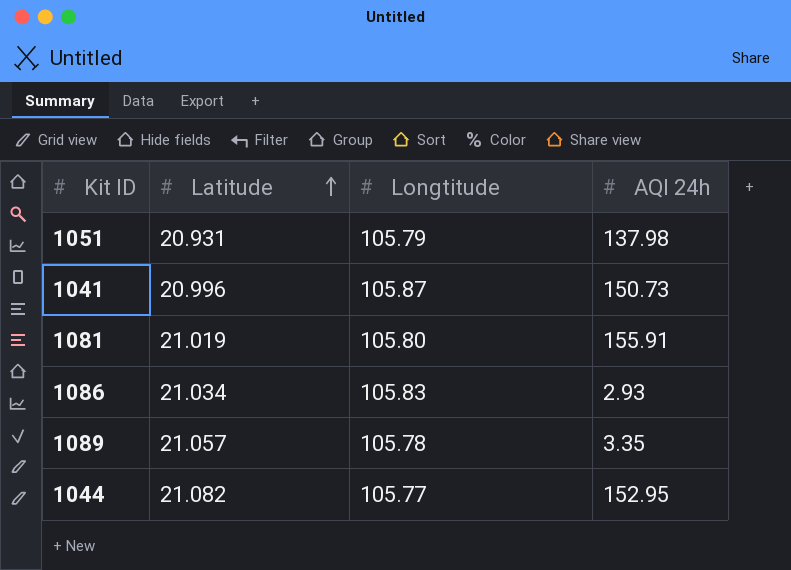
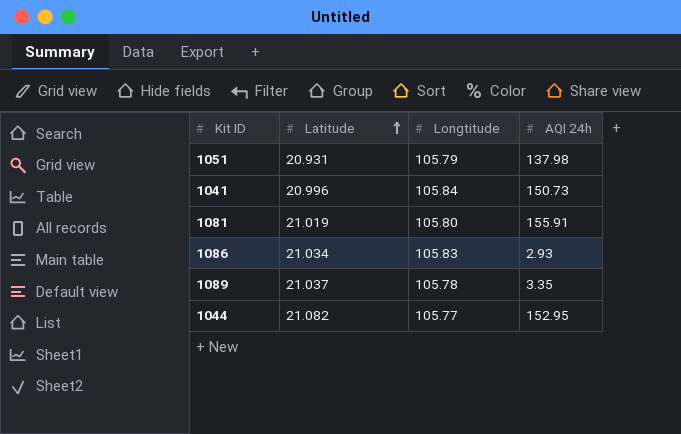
1041 | Longtitude: 105.87 -> 105.84
1089 | Latitude: 21.057 -> 21.037

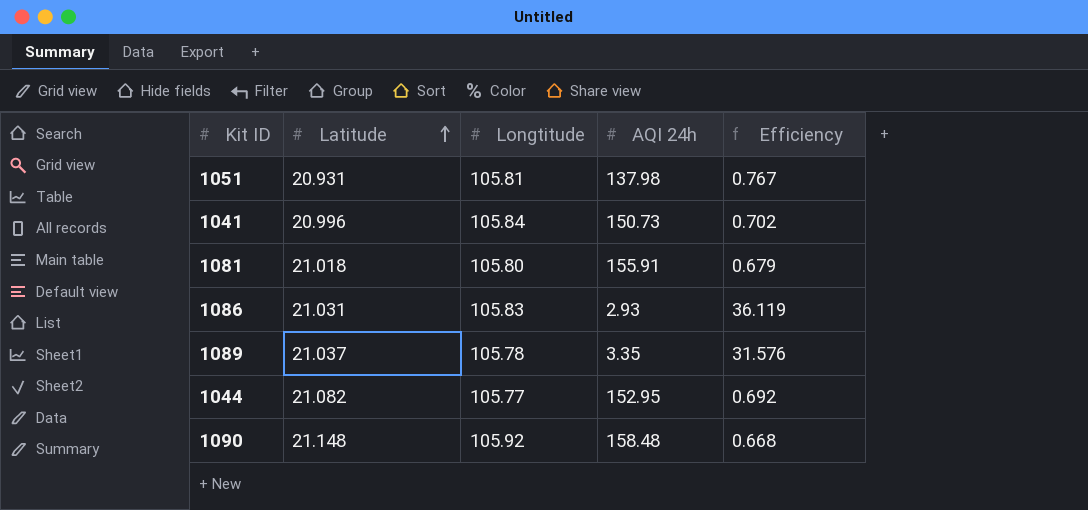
column Efficiency | formula: none -> [Longtitude] / [AQI 24h]
1051 | Longtitude: 105.79 -> 105.81
1081 | Latitude: 21.019 -> 21.018
1086 | Latitude: 21.034 -> 21.031
row 1090: none -> 21.148 | 105.92 | 158.48 | 0.668

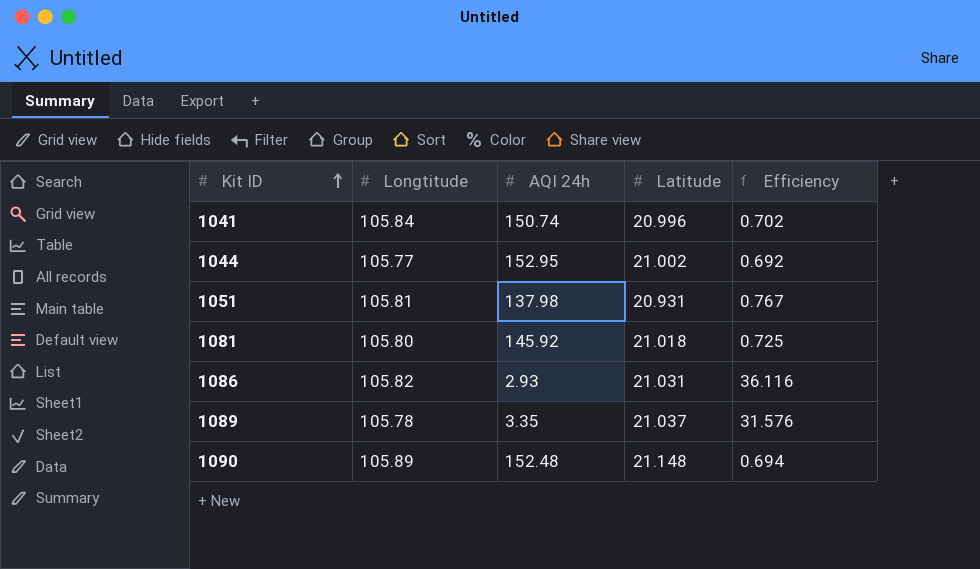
row order: Latitude ascending -> Kit ID ascending
column Latitude | position: 2 -> 4
1041 | AQI 24h: 150.73 -> 150.74
1044 | Latitude: 21.082 -> 21.002
1081 | AQI 24h: 155.91 -> 145.92
1081 | Efficiency: 0.679 -> 0.725
1086 | Longtitude: 105.83 -> 105.82
1086 | Efficiency: 36.119 -> 36.116
1090 | Longtitude: 105.92 -> 105.89
1090 | AQI 24h: 158.48 -> 152.48
1090 | Efficiency: 0.668 -> 0.694

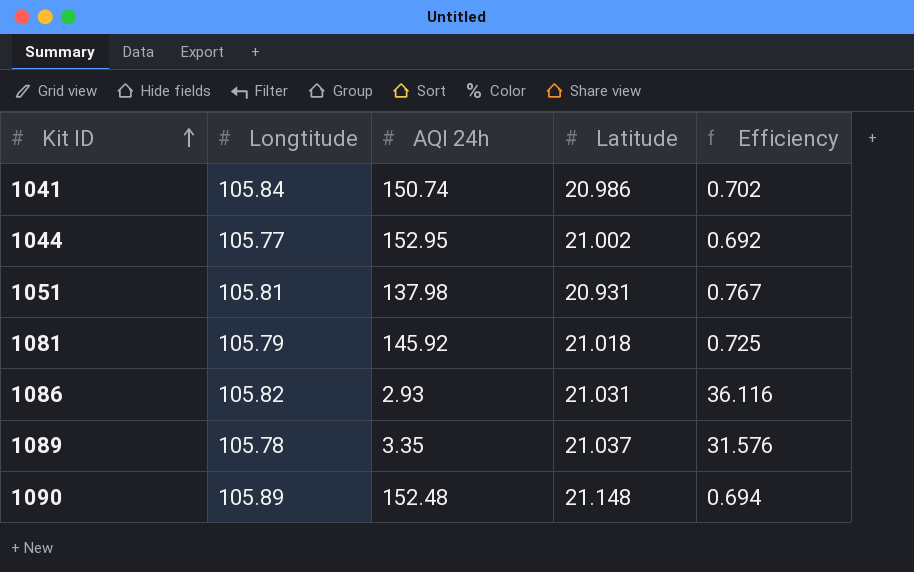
1041 | Latitude: 20.996 -> 20.986
1081 | Longtitude: 105.80 -> 105.79

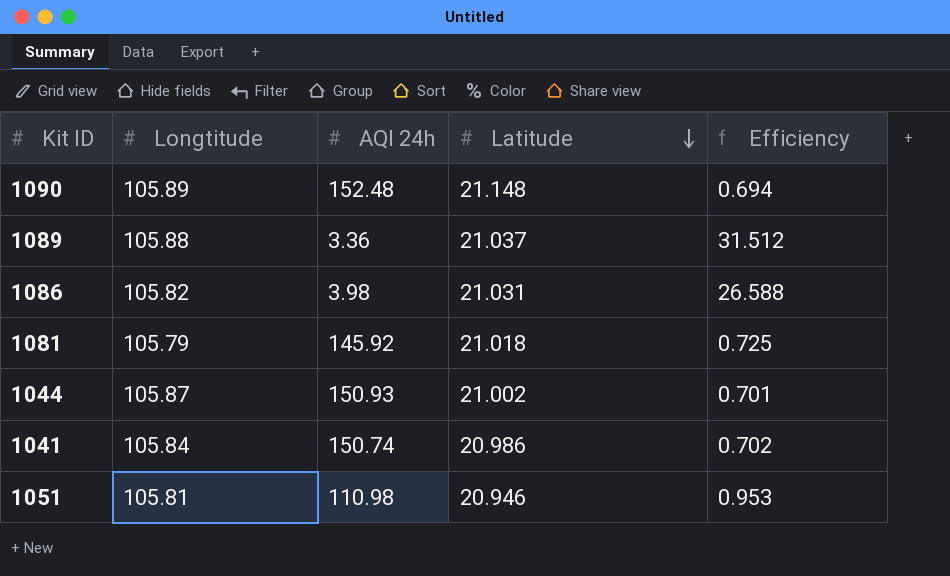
row order: Kit ID ascending -> Latitude descending
1089 | Longtitude: 105.78 -> 105.88
1089 | AQI 24h: 3.35 -> 3.36
1089 | Efficiency: 31.576 -> 31.512
1086 | AQI 24h: 2.93 -> 3.98
1086 | Efficiency: 36.116 -> 26.588
1044 | Longtitude: 105.77 -> 105.87
1044 | AQI 24h: 152.95 -> 150.93
1044 | Efficiency: 0.692 -> 0.701
1051 | AQI 24h: 137.98 -> 110.98
1051 | Latitude: 20.931 -> 20.946
1051 | Efficiency: 0.767 -> 0.953

